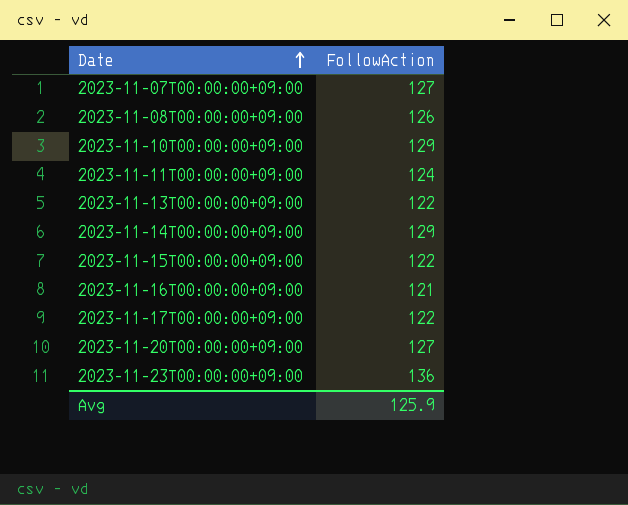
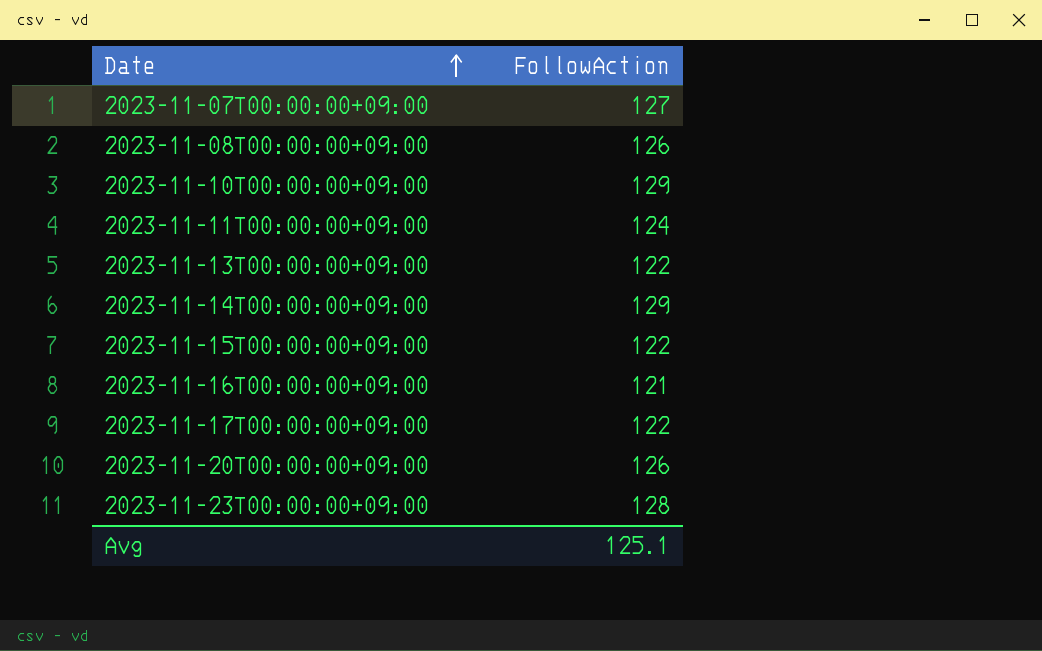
2023-11-20T00:00:00+09:00 | FollowAction: 127 -> 126
2023-11-23T00:00:00+09:00 | FollowAction: 136 -> 128
Avg | FollowAction: 125.9 -> 125.1

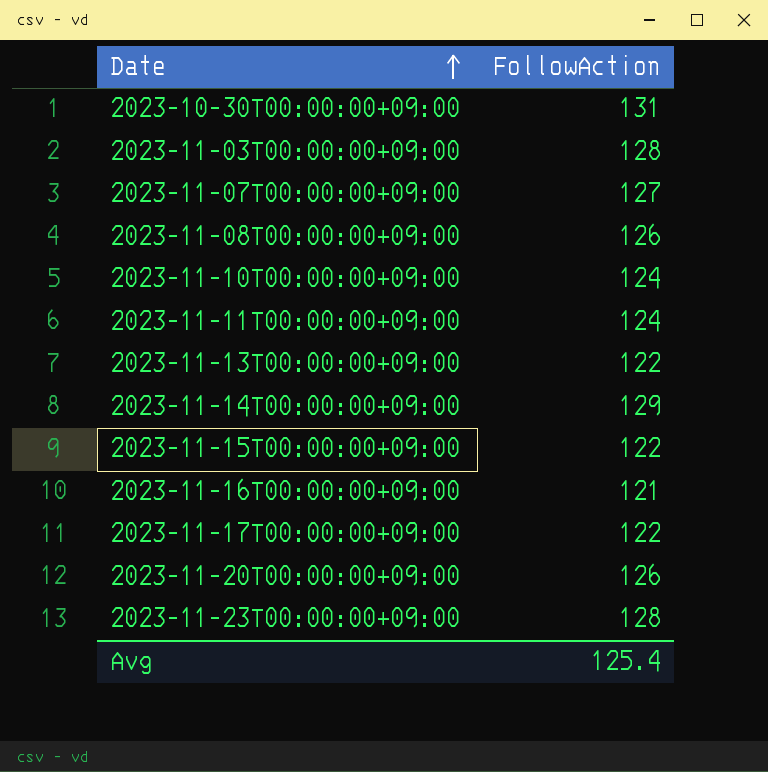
row 2023-10-30T00:00:00+09:00: none -> 131
row 2023-11-03T00:00:00+09:00: none -> 128
2023-11-10T00:00:00+09:00 | FollowAction: 129 -> 124
Avg | FollowAction: 125.1 -> 125.4

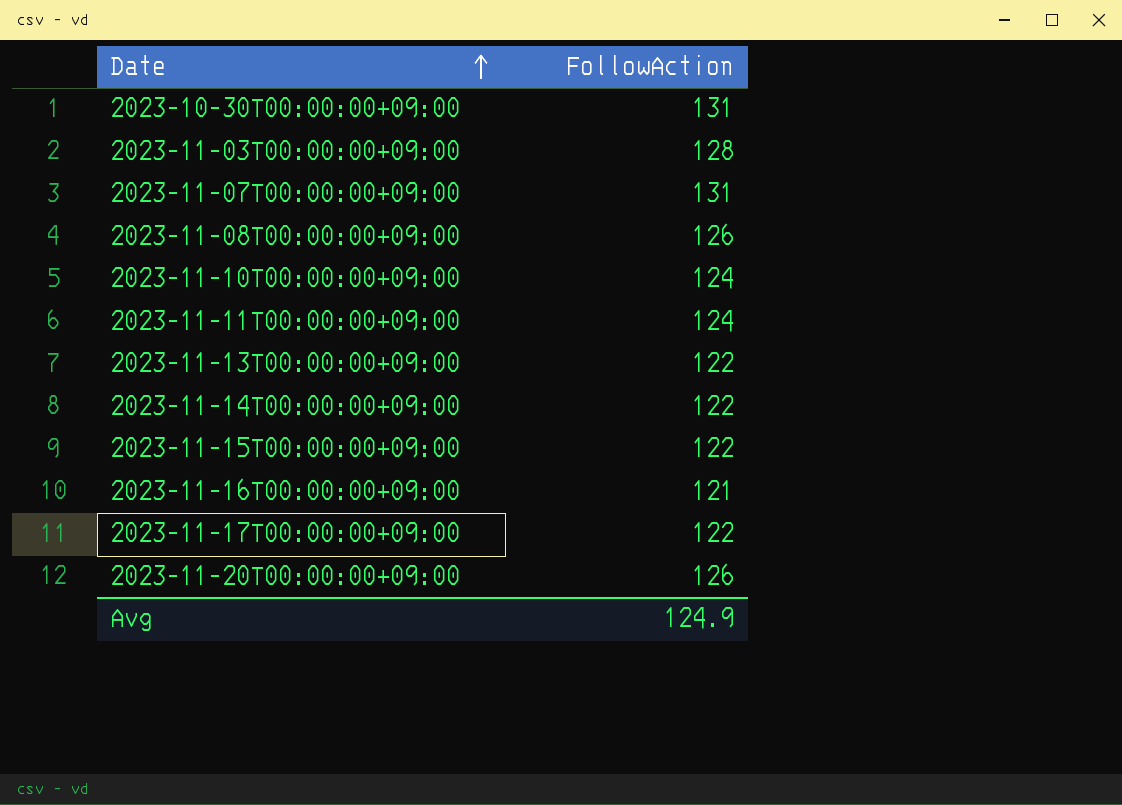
row 2023-11-23T00:00:00+09:00: 128 -> none
2023-11-07T00:00:00+09:00 | FollowAction: 127 -> 131
2023-11-14T00:00:00+09:00 | FollowAction: 129 -> 122
Avg | FollowAction: 125.4 -> 124.9

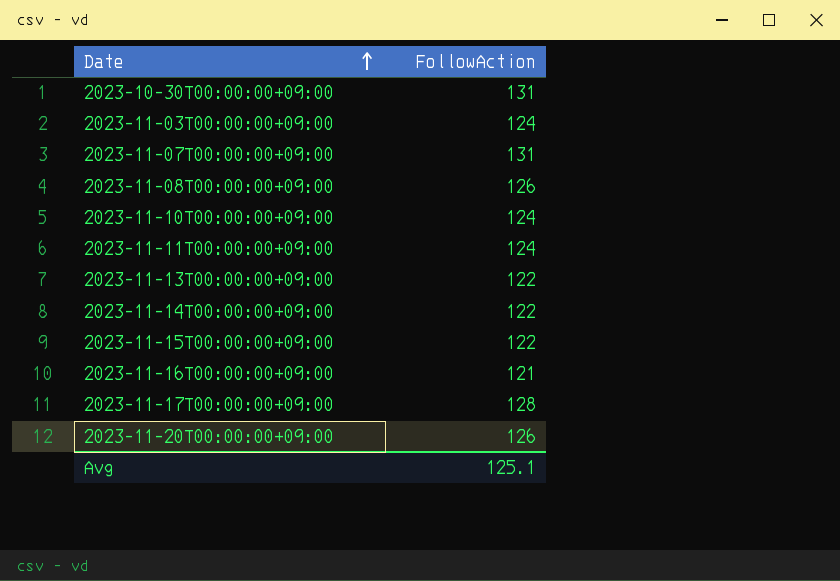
2023-11-03T00:00:00+09:00 | FollowAction: 128 -> 124
2023-11-17T00:00:00+09:00 | FollowAction: 122 -> 128
Avg | FollowAction: 124.9 -> 125.1

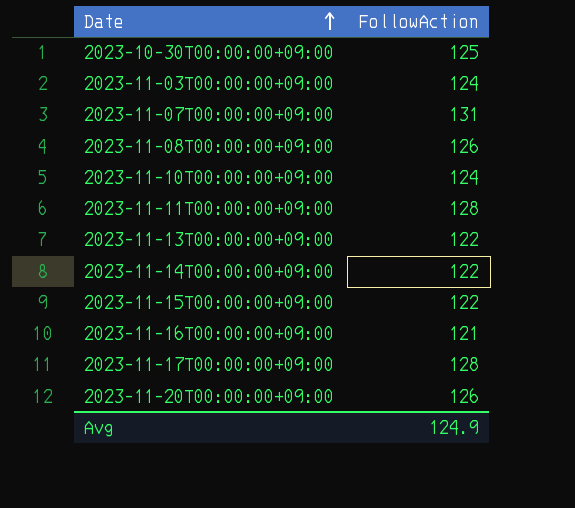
2023-10-30T00:00:00+09:00 | FollowAction: 131 -> 125
2023-11-11T00:00:00+09:00 | FollowAction: 124 -> 128
Avg | FollowAction: 125.1 -> 124.9

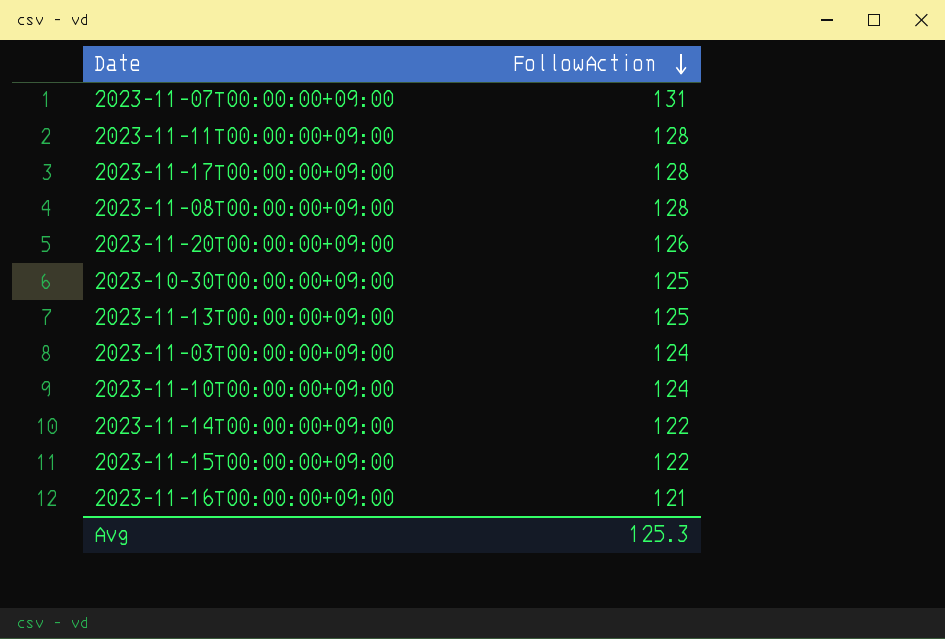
row order: Date ascending -> FollowAction descending
2023-11-08T00:00:00+09:00 | FollowAction: 126 -> 128
2023-11-13T00:00:00+09:00 | FollowAction: 122 -> 125
Avg | FollowAction: 124.9 -> 125.3

